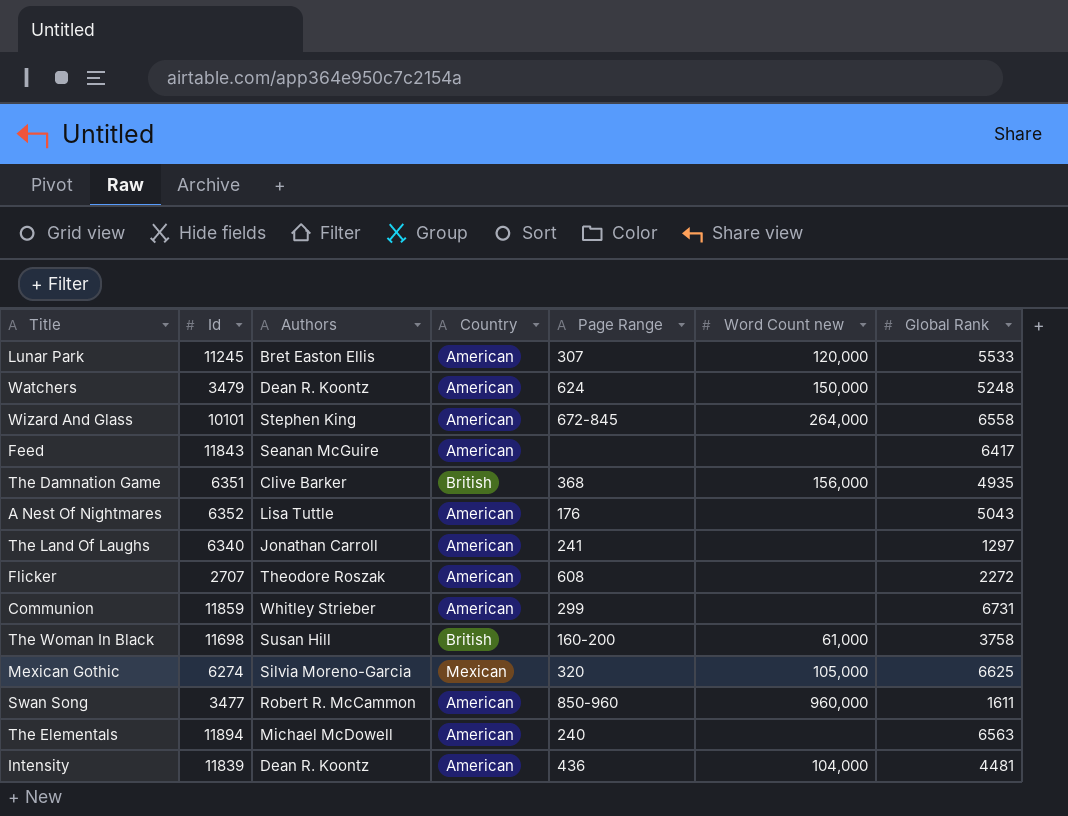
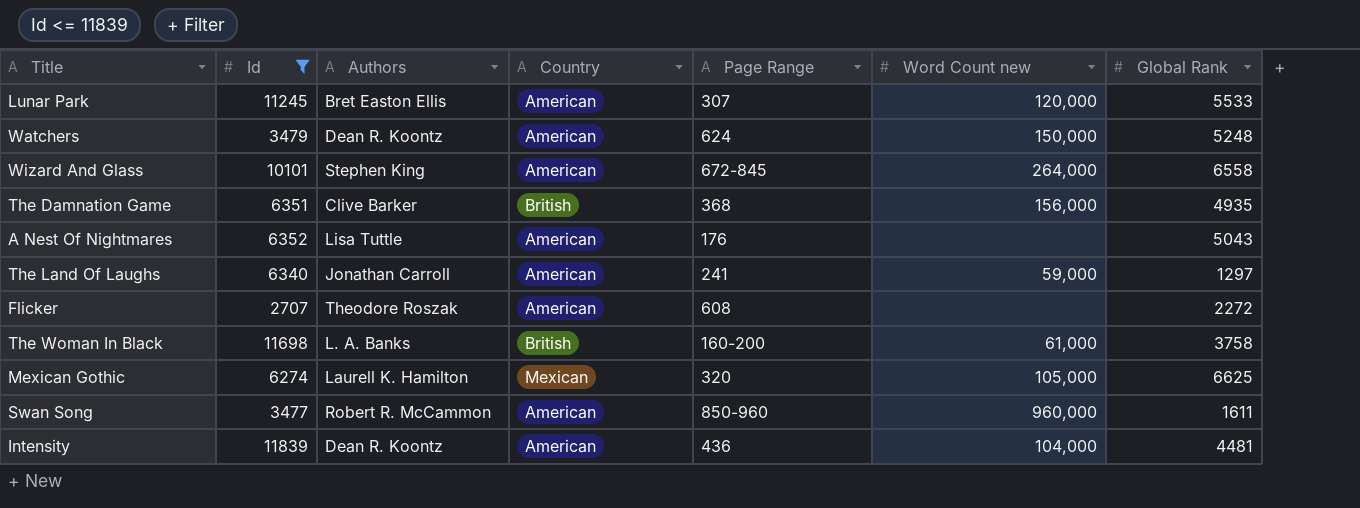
filter: none -> Id <= 11839
The Land Of Laughs | Word Count new: none -> 59,000
The Woman In Black | Authors: Susan Hill -> L. A. Banks
Mexican Gothic | Authors: Silvia Moreno-Garcia -> Laurell K. Hamilton

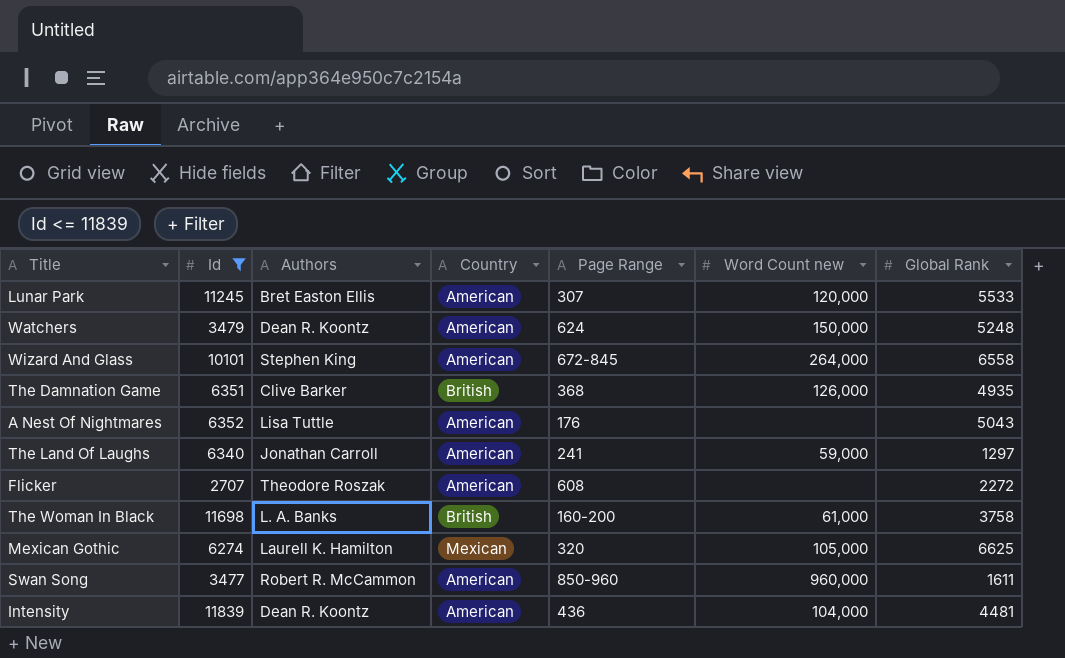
The Damnation Game | Word Count new: 156,000 -> 126,000

